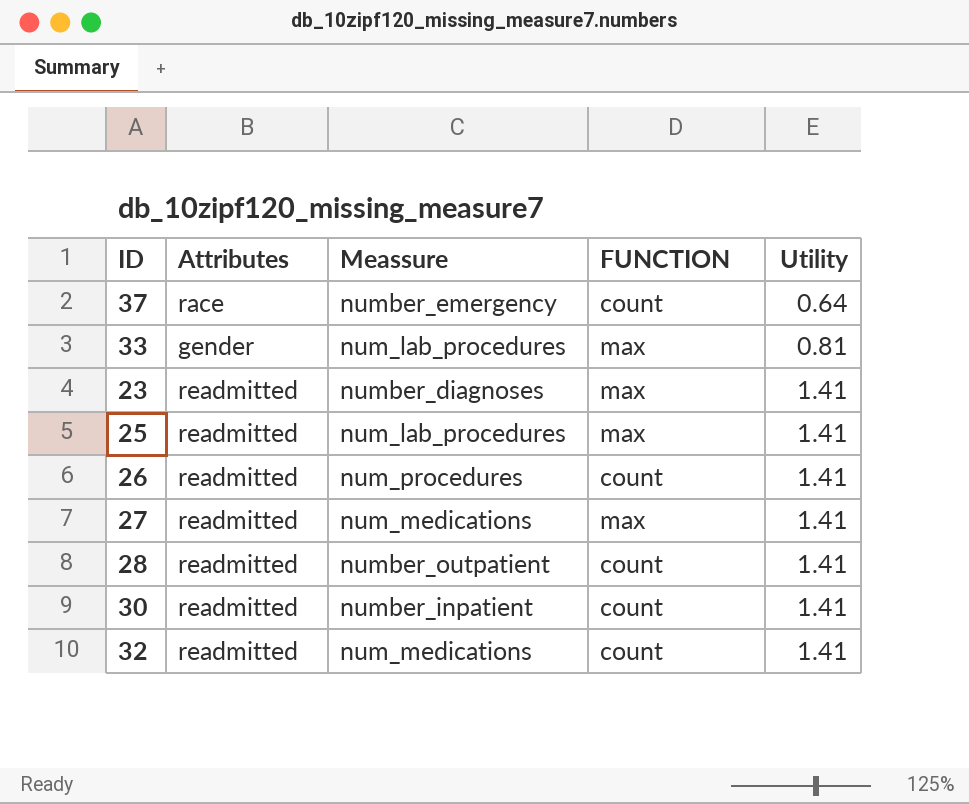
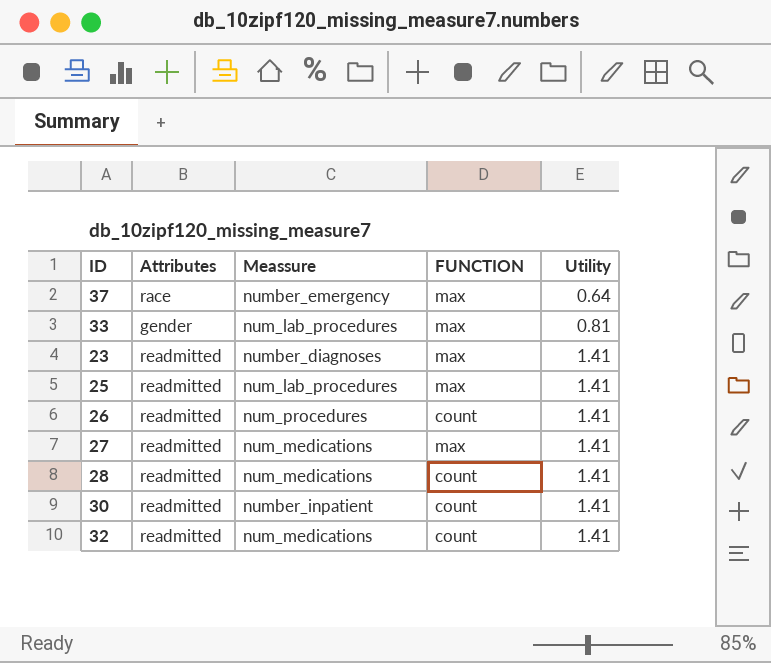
37 | FUNCTION: count -> max
28 | Meassure: number_outpatient -> num_medications

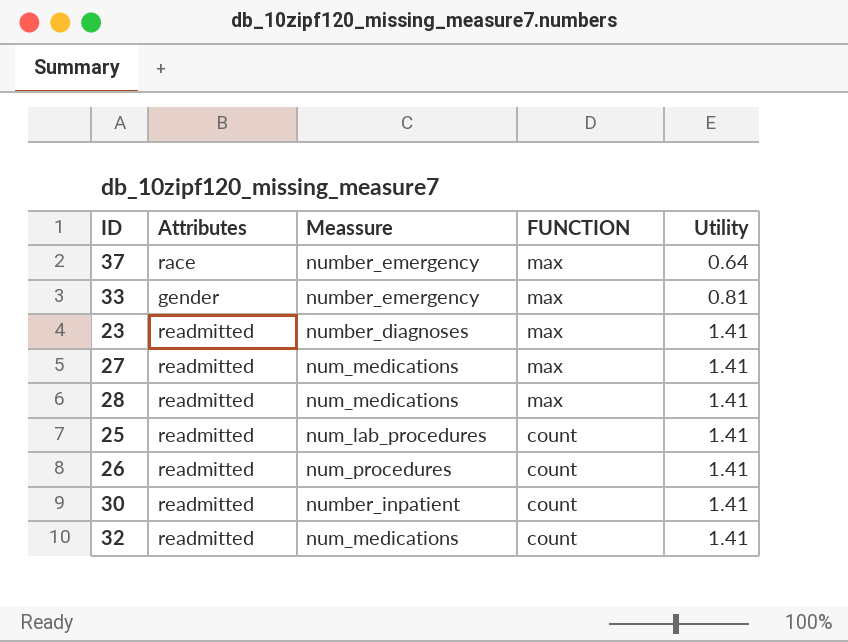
row order: Utility ascending -> FUNCTION descending
33 | Meassure: num_lab_procedures -> number_emergency
28 | FUNCTION: count -> max
25 | FUNCTION: max -> count

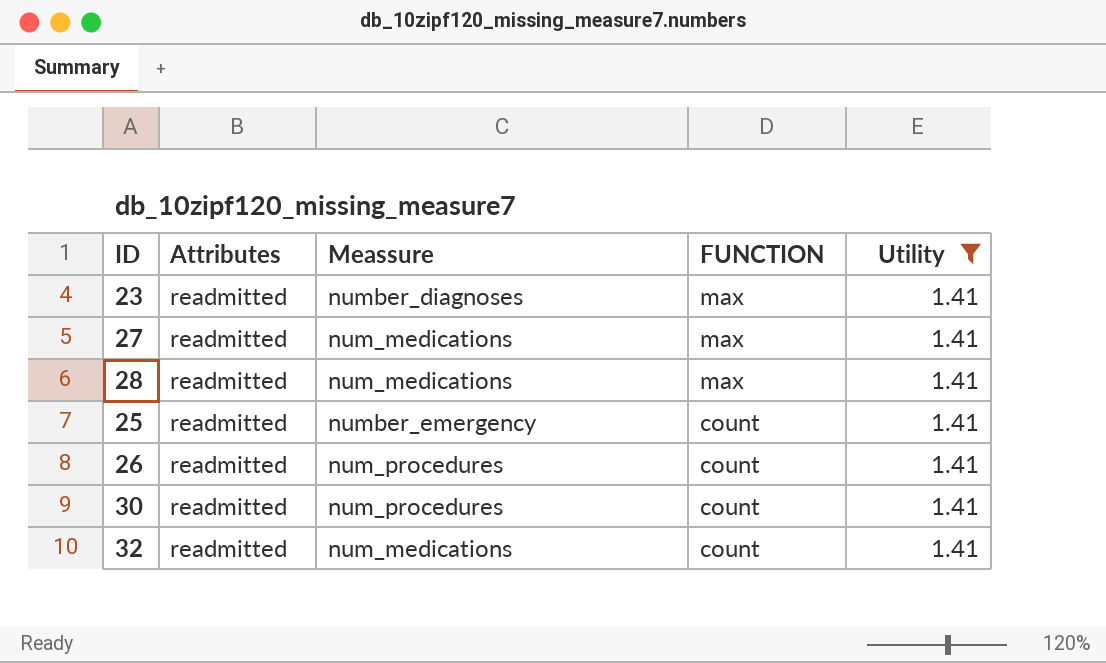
filter: none -> Utility = 1.41
25 | Meassure: num_lab_procedures -> number_emergency
30 | Meassure: number_inpatient -> num_procedures

